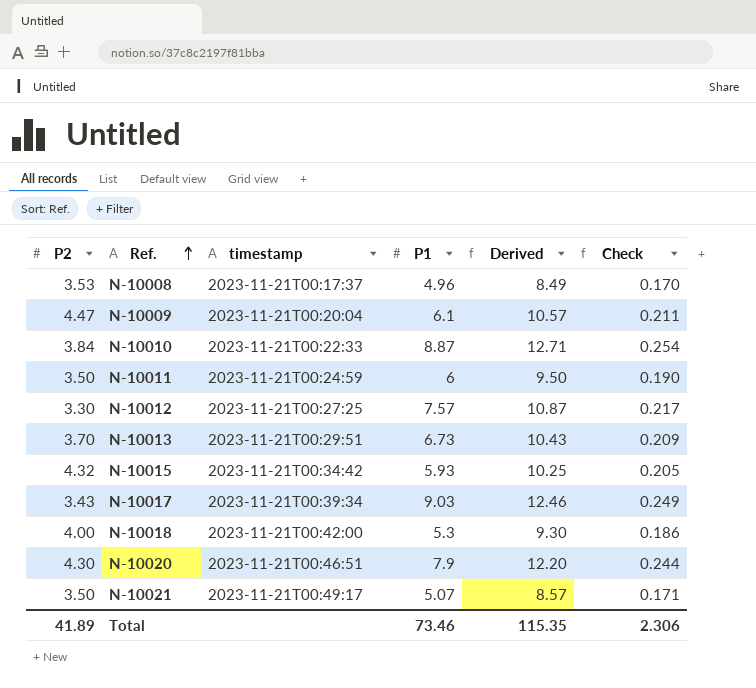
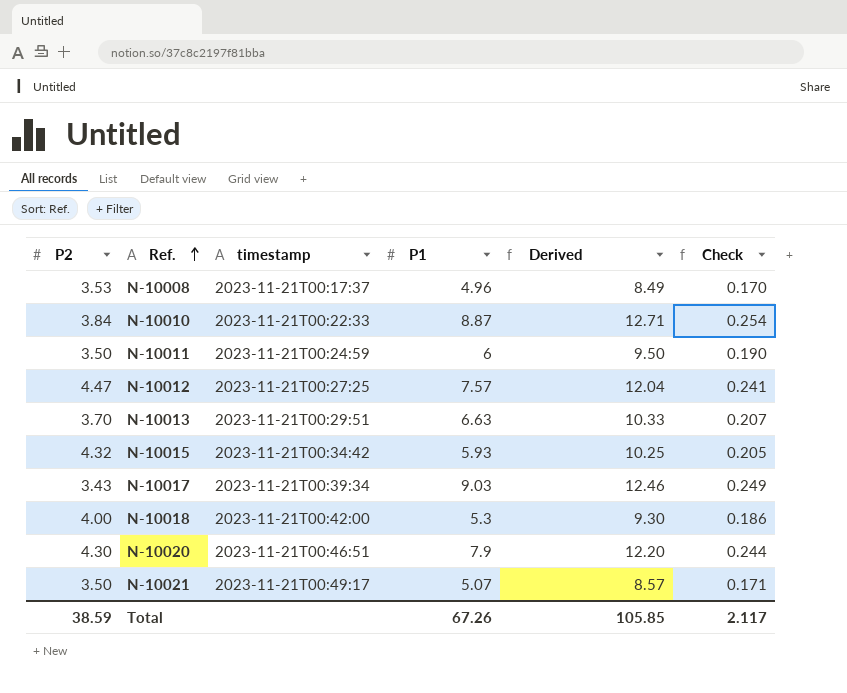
row N-10009: 4.47 | 2023-11-21T00:20:04 | 6.1 | 10.57 | 0.211 -> none
N-10012 | P2: 3.30 -> 4.47
N-10012 | Derived: 10.87 -> 12.04
N-10012 | Check: 0.217 -> 0.241
N-10013 | P1: 6.73 -> 6.63
N-10013 | Derived: 10.43 -> 10.33
N-10013 | Check: 0.209 -> 0.207
Total | P2: 41.89 -> 38.59
Total | P1: 73.46 -> 67.26
Total | Derived: 115.35 -> 105.85
Total | Check: 2.306 -> 2.117

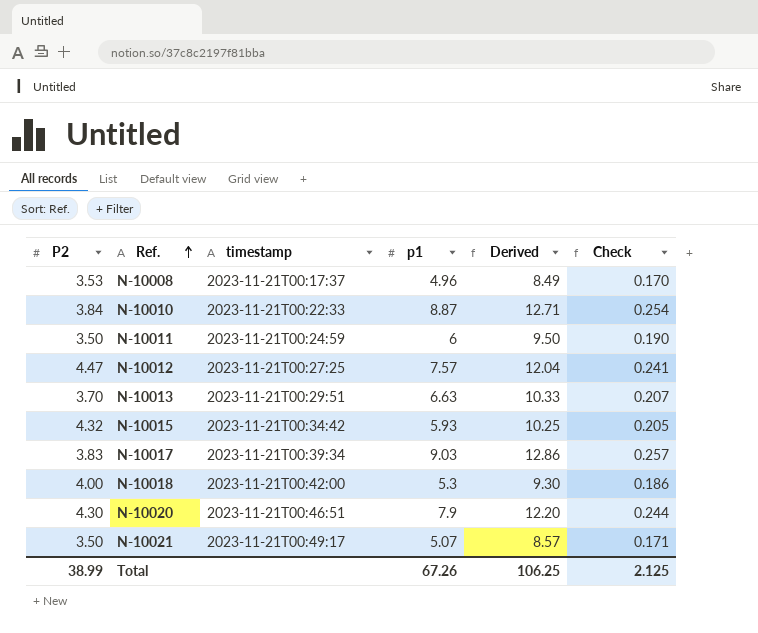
column name: P1 -> p1
N-10017 | P2: 3.43 -> 3.83
N-10017 | Derived: 12.46 -> 12.86
N-10017 | Check: 0.249 -> 0.257
Total | P2: 38.59 -> 38.99
Total | Derived: 105.85 -> 106.25
Total | Check: 2.117 -> 2.125

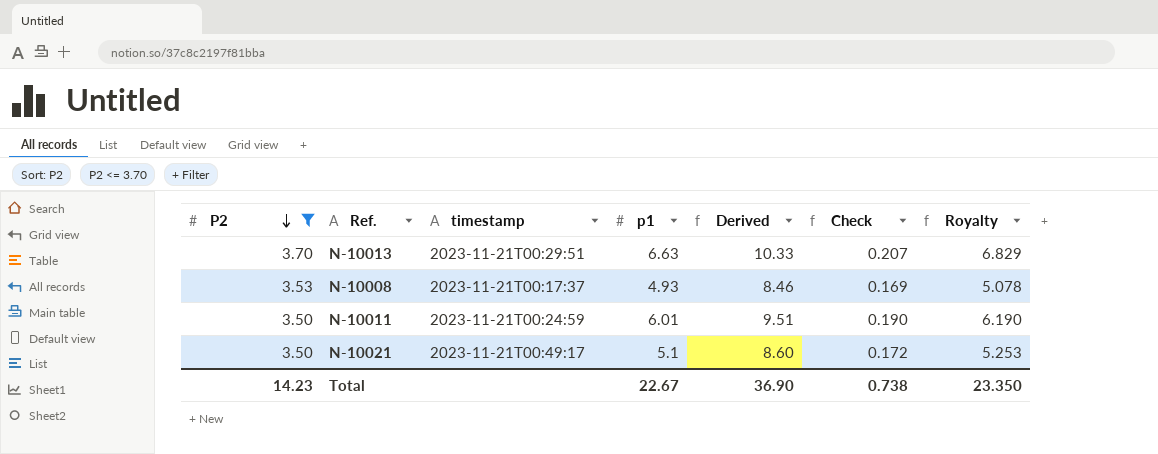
filter: none -> P2 <= 3.70
row order: Ref. ascending -> P2 descending
column Royalty | formula: none -> [p1] * 1.03
N-10008 | p1: 4.96 -> 4.93
N-10008 | Derived: 8.49 -> 8.46
N-10008 | Check: 0.170 -> 0.169
N-10011 | p1: 6 -> 6.01
N-10011 | Derived: 9.50 -> 9.51
N-10021 | p1: 5.07 -> 5.1
N-10021 | Derived: 8.57 -> 8.60
N-10021 | Check: 0.171 -> 0.172
Total | P2: 38.99 -> 14.23
Total | p1: 67.26 -> 22.67
Total | Derived: 106.25 -> 36.90
Total | Check: 2.125 -> 0.738

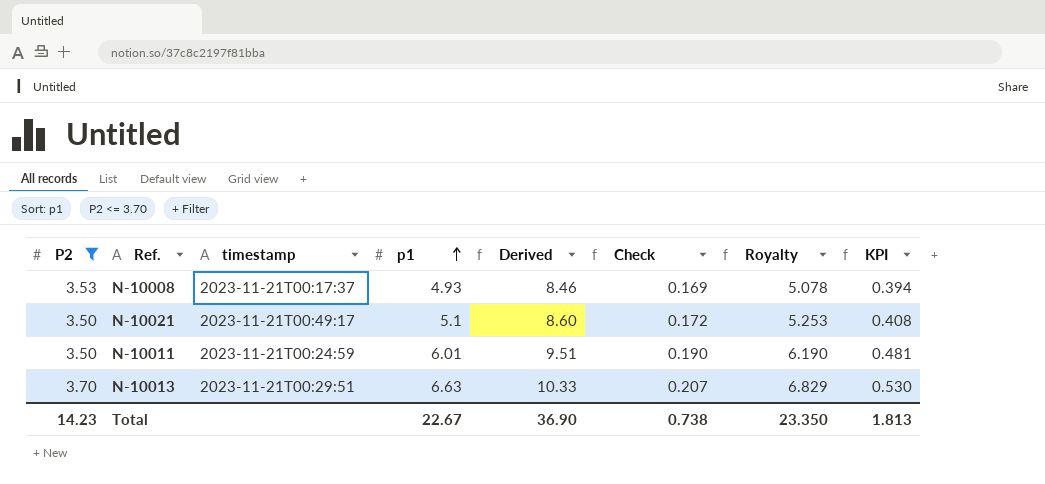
row order: P2 descending -> p1 ascending
column KPI | formula: none -> [p1] * 0.08

